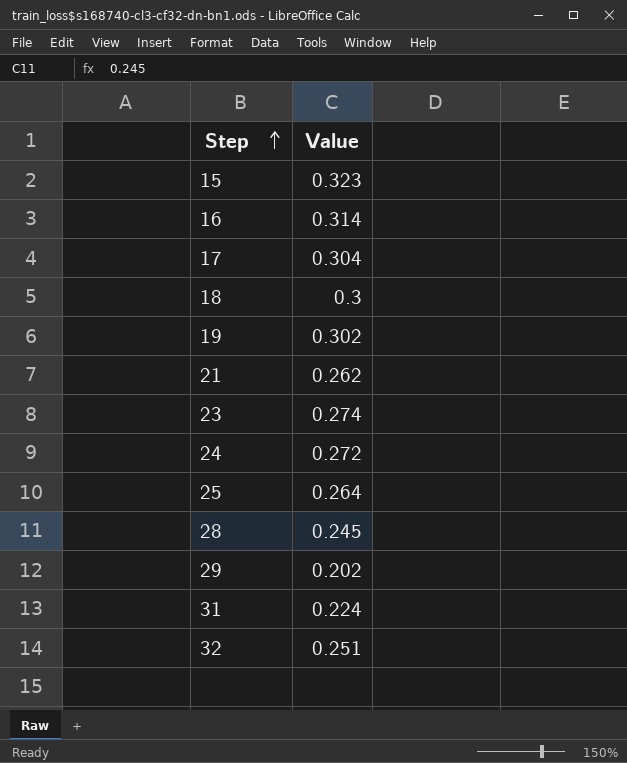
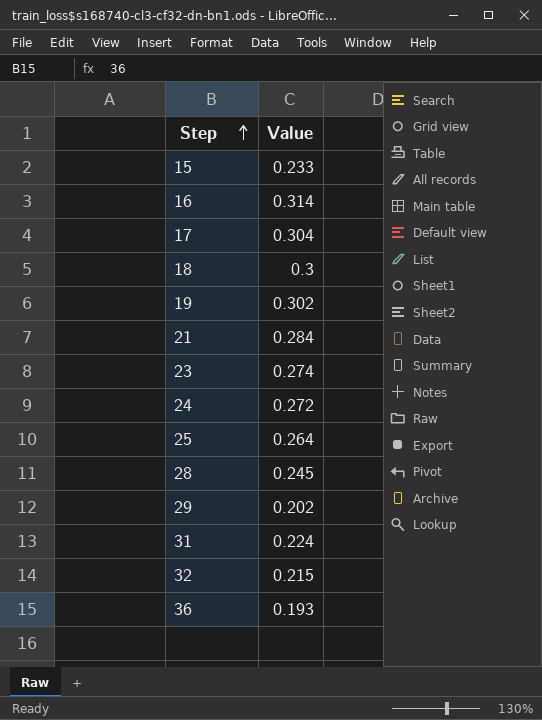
15 | Value: 0.323 -> 0.233
21 | Value: 0.262 -> 0.284
32 | Value: 0.251 -> 0.215
row 36: none -> 0.193

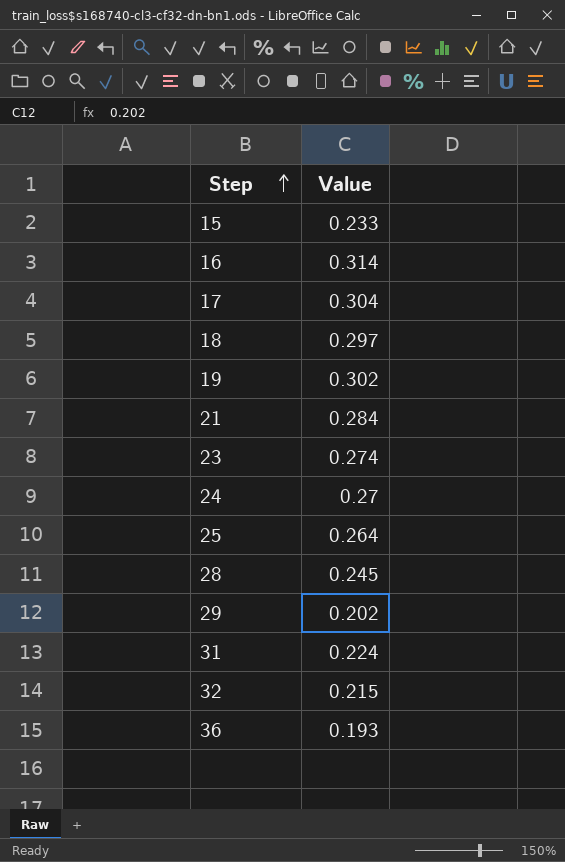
18 | Value: 0.3 -> 0.297
24 | Value: 0.272 -> 0.27

